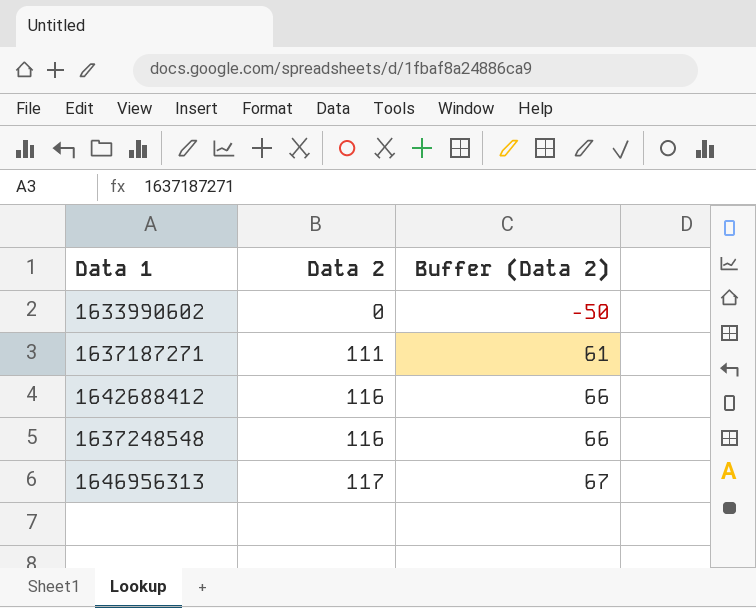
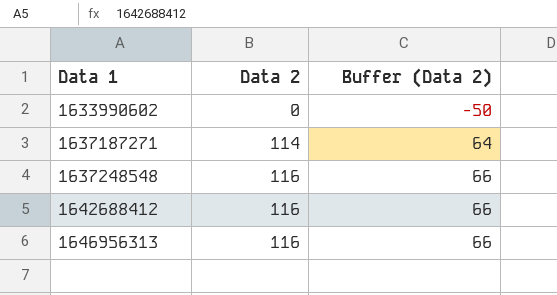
row order: Data 2 ascending -> Data 1 ascending
1637187271 | Data 2: 111 -> 114
1637187271 | Buffer (Data 2): 61 -> 64
1646956313 | Data 2: 117 -> 116
1646956313 | Buffer (Data 2): 67 -> 66

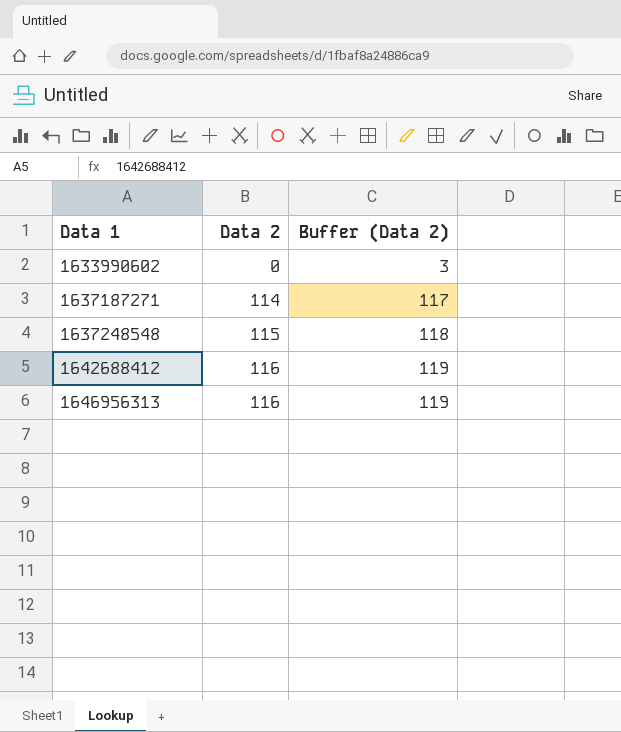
column Buffer (Data 2) | formula: [Data 2] - 50 -> [Data 2] + 3
1637248548 | Data 2: 116 -> 115

